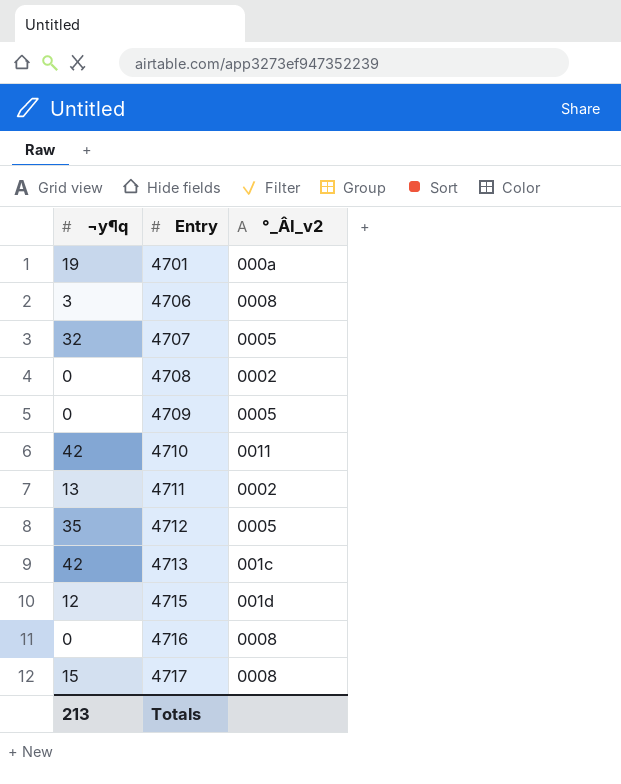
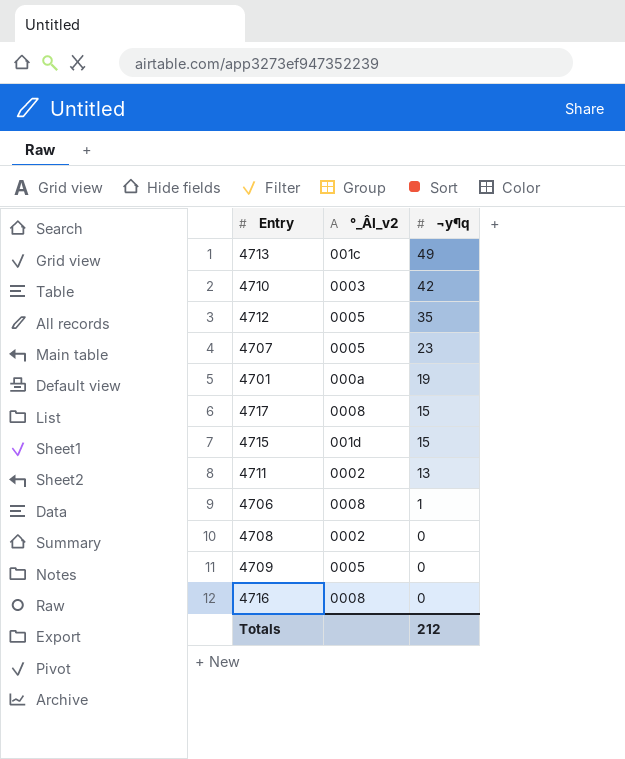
row order: Entry ascending -> ¬y¶q descending
column ¬y¶q | position: 1 -> 3
4713 | ¬y¶q: 42 -> 49
4710 | °_ÂI_v2: 0011 -> 0003
4707 | ¬y¶q: 32 -> 23
4715 | ¬y¶q: 12 -> 15
4706 | ¬y¶q: 3 -> 1
Totals | ¬y¶q: 213 -> 212

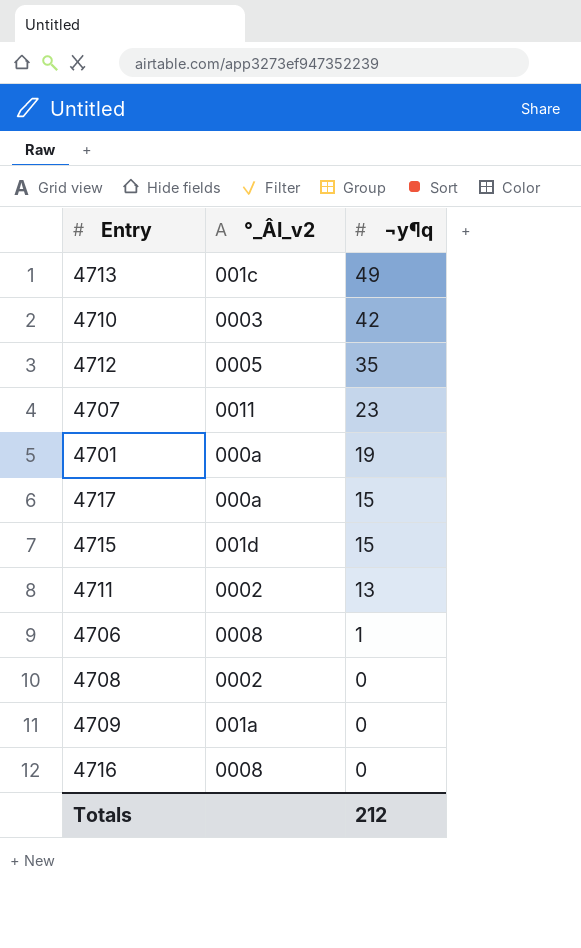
4707 | °_ÂI_v2: 0005 -> 0011
4717 | °_ÂI_v2: 0008 -> 000a
4709 | °_ÂI_v2: 0005 -> 001a

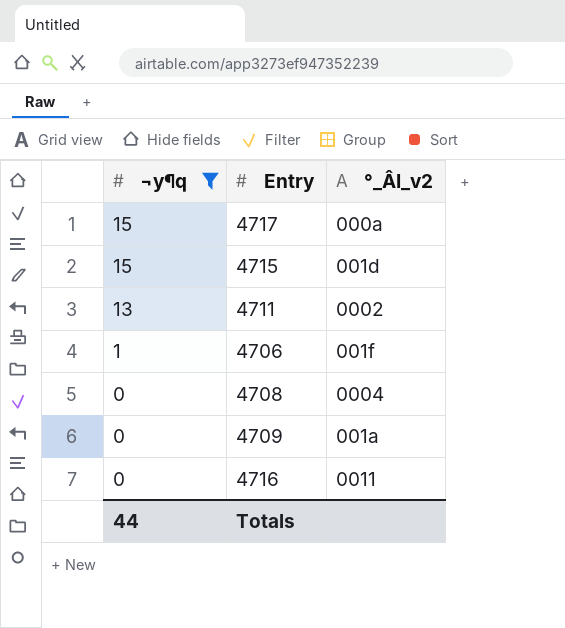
filter: none -> ¬y¶q <= 15
column ¬y¶q | position: 3 -> 1
4706 | °_ÂI_v2: 0008 -> 001f
4708 | °_ÂI_v2: 0002 -> 0004
4716 | °_ÂI_v2: 0008 -> 0011
Totals | ¬y¶q: 212 -> 44

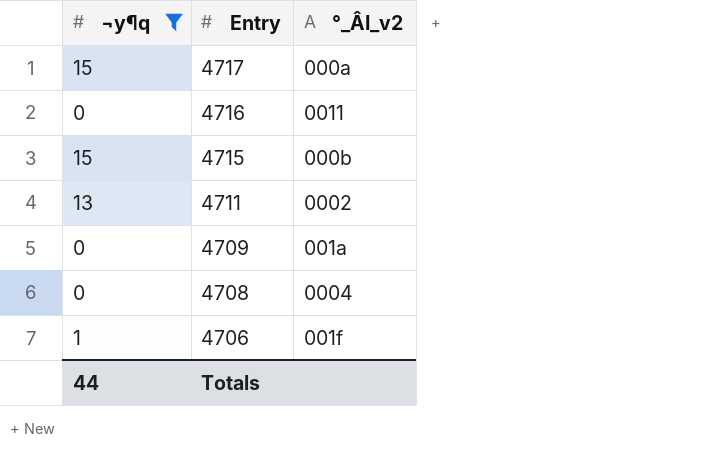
row order: ¬y¶q descending -> Entry descending
4715 | °_ÂI_v2: 001d -> 000b

